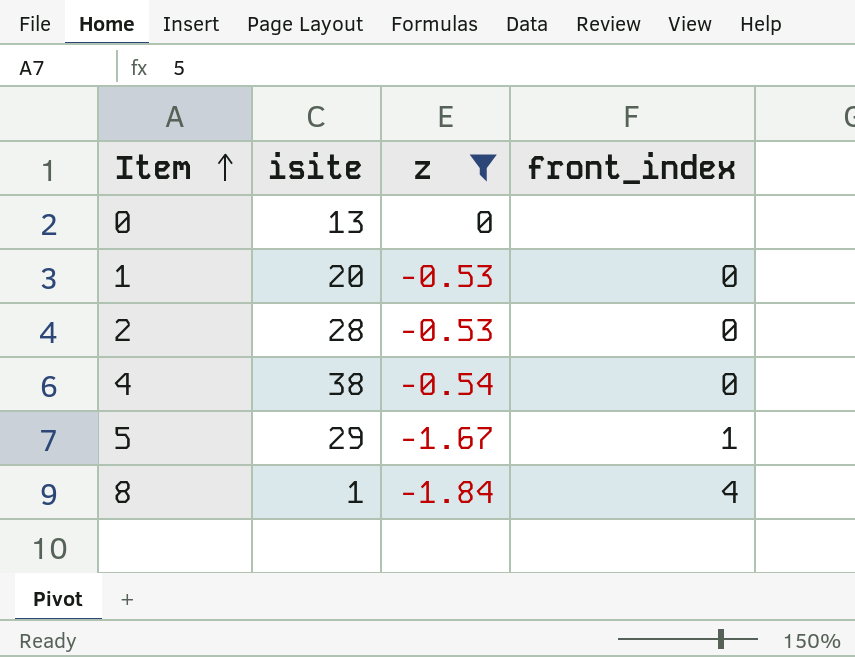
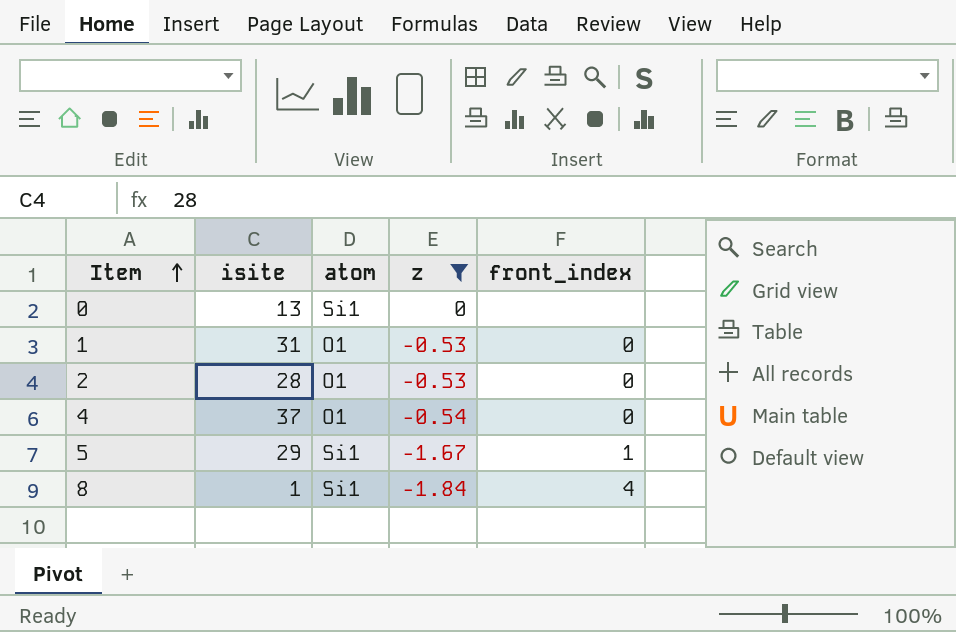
column atom | position: none -> 3
1 | isite: 20 -> 31
4 | isite: 38 -> 37

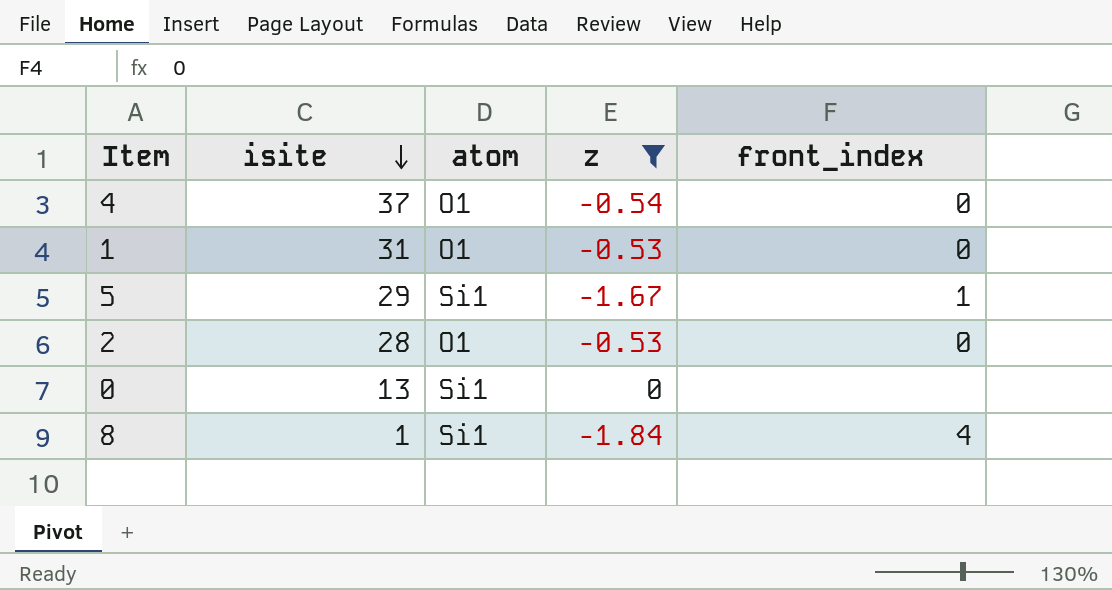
row order: Item ascending -> isite descending

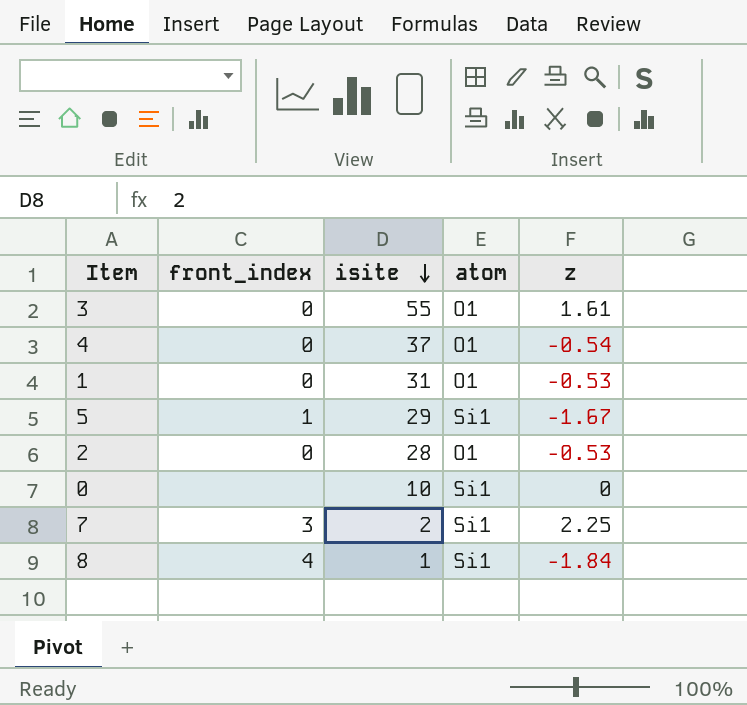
filter: z <= 0 -> none
column front_index | position: 5 -> 2
0 | isite: 13 -> 10

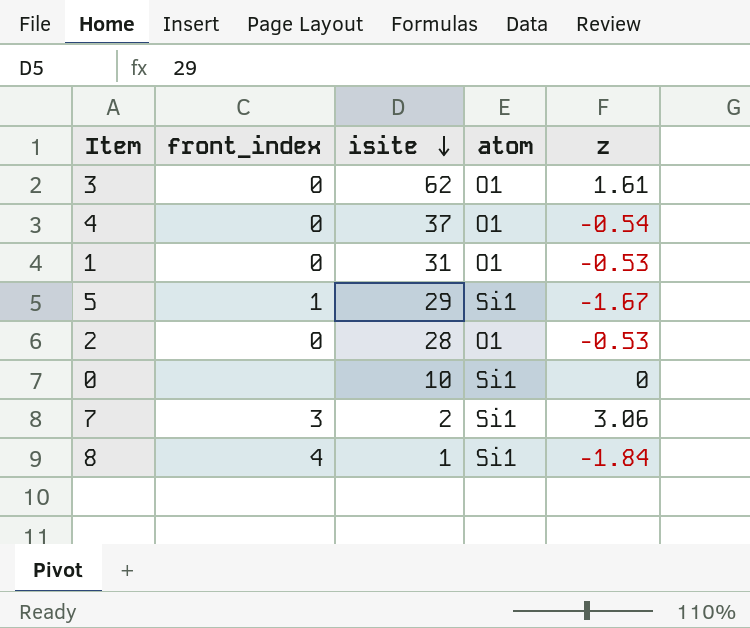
3 | isite: 55 -> 62
7 | z: 2.25 -> 3.06

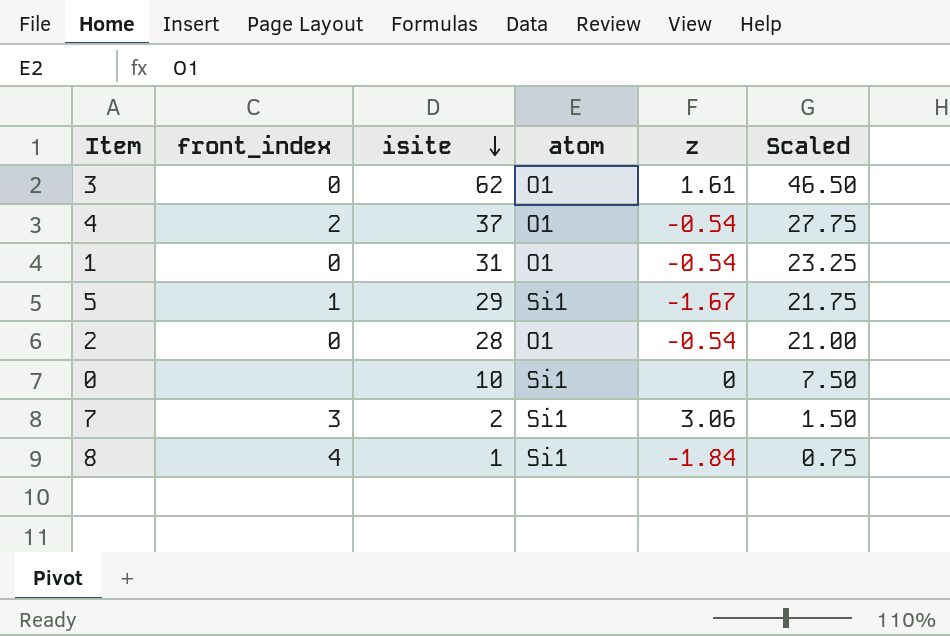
column Scaled | formula: none -> [isite] * 0.75
4 | front_index: 0 -> 2
1 | z: -0.53 -> -0.54
2 | z: -0.53 -> -0.54

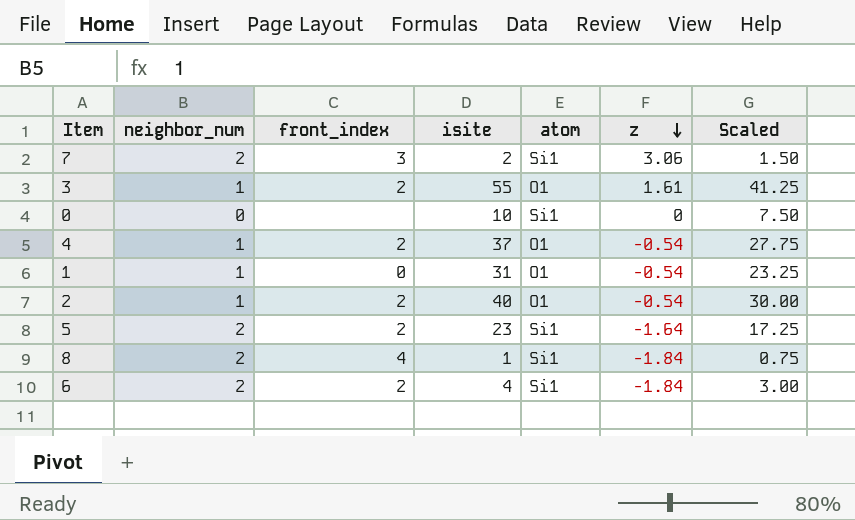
row order: isite descending -> z descending
column neighbor_num | position: none -> 2
3 | front_index: 0 -> 2
3 | isite: 62 -> 55
3 | Scaled: 46.50 -> 41.25
2 | front_index: 0 -> 2
2 | isite: 28 -> 40
2 | Scaled: 21.00 -> 30.00
5 | front_index: 1 -> 2
5 | isite: 29 -> 23
5 | z: -1.67 -> -1.64
5 | Scaled: 21.75 -> 17.25
row 6: none -> 2 | 2 | 4 | Si1 | -1.84 | 3.00

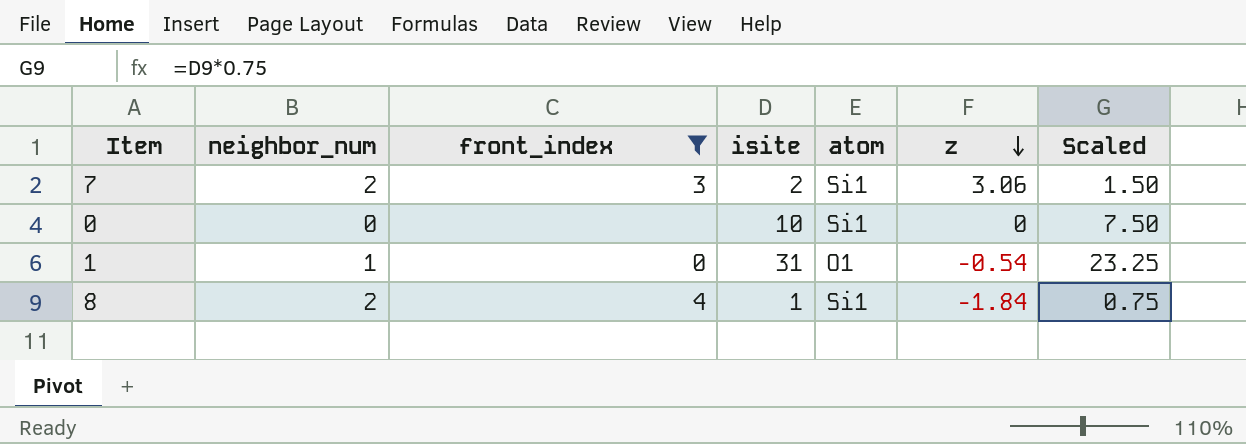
filter: none -> front_index != 2

